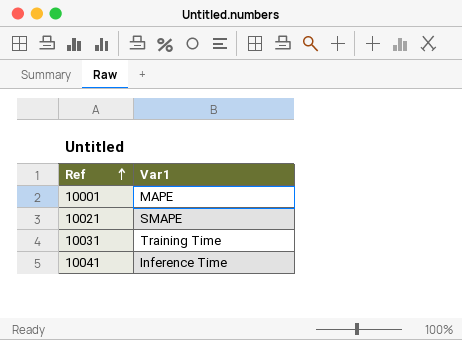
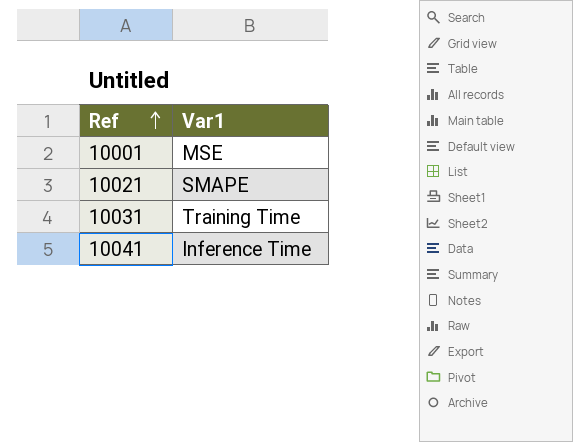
10001 | Var1: MAPE -> MSE

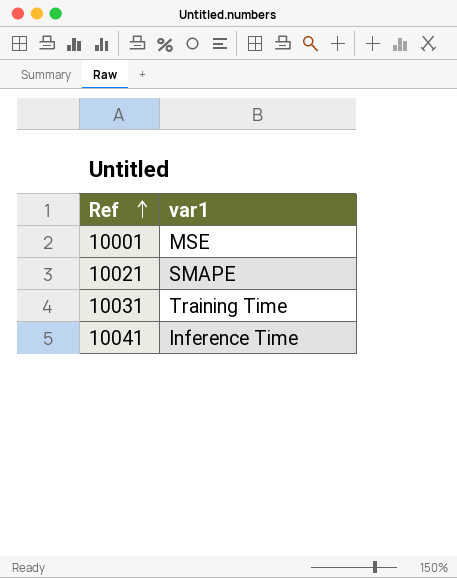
column name: Var1 -> var1

